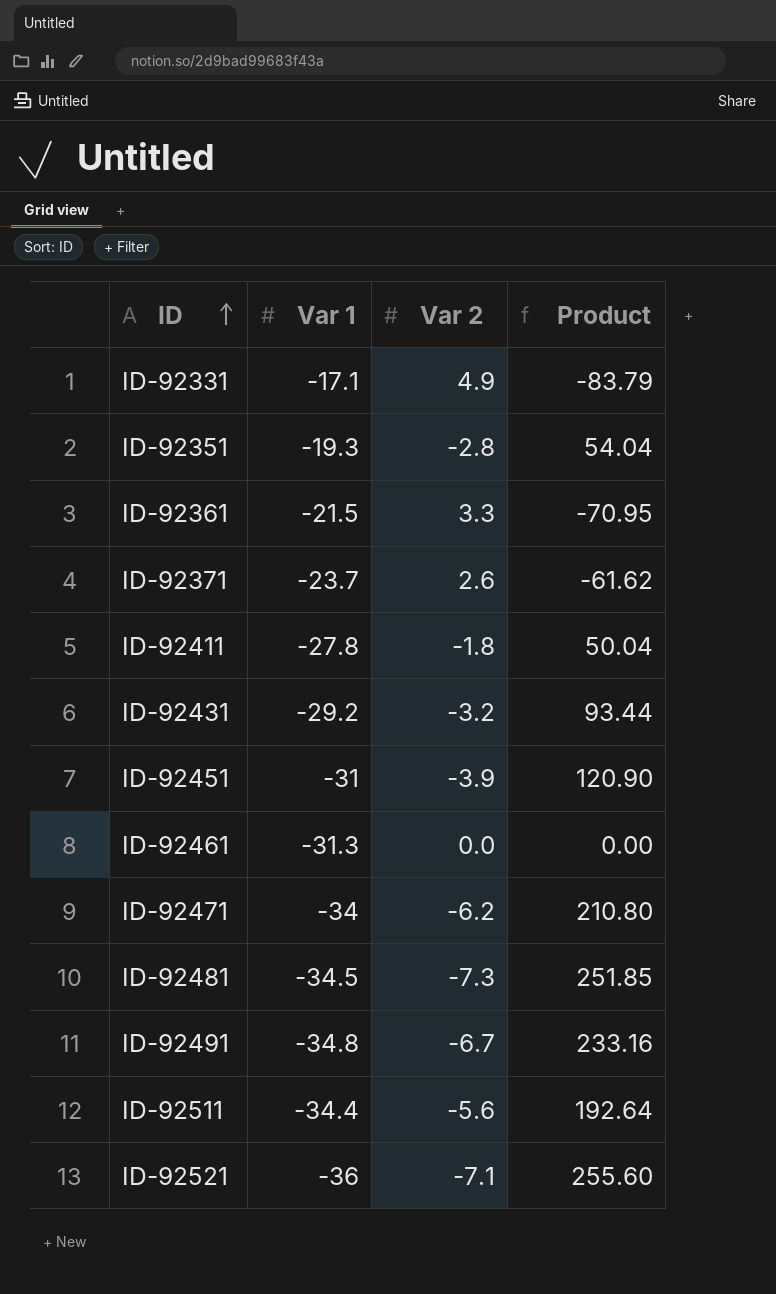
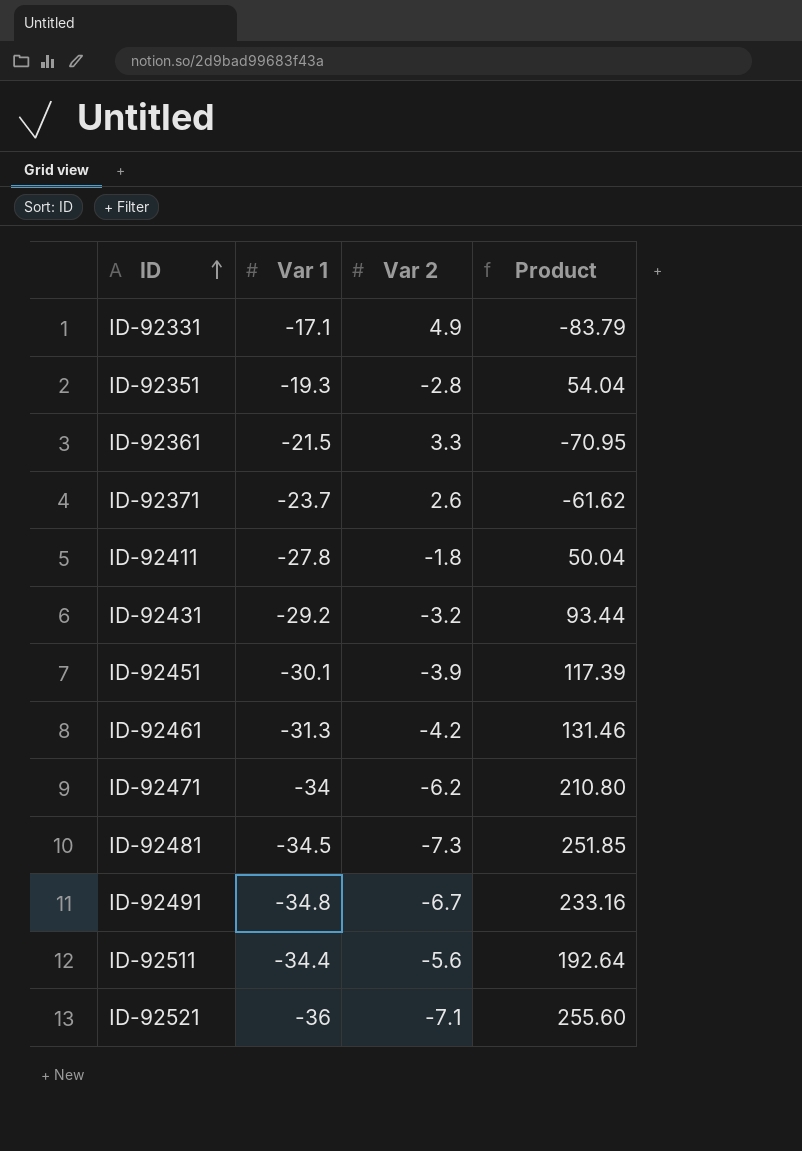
ID-92451 | Var 1: -31 -> -30.1
ID-92451 | Product: 120.90 -> 117.39
ID-92461 | Var 2: 0.0 -> -4.2
ID-92461 | Product: 0.00 -> 131.46

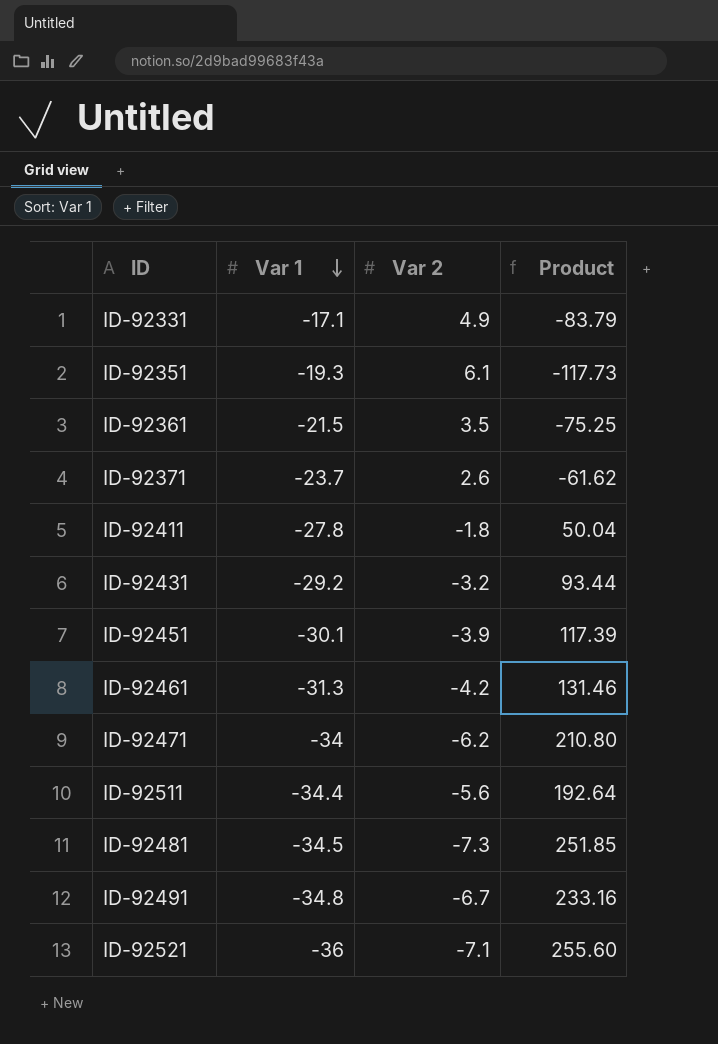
row order: ID ascending -> Var 1 descending
ID-92351 | Var 2: -2.8 -> 6.1
ID-92351 | Product: 54.04 -> -117.73
ID-92361 | Var 2: 3.3 -> 3.5
ID-92361 | Product: -70.95 -> -75.25

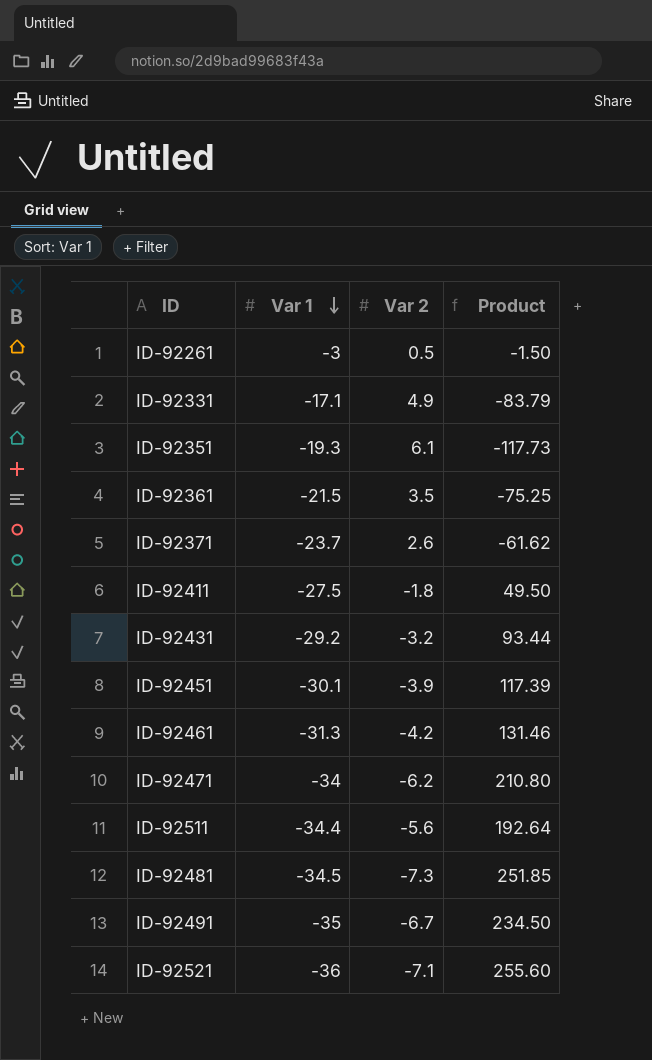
row ID-92261: none -> -3 | 0.5 | -1.50
ID-92411 | Var 1: -27.8 -> -27.5
ID-92411 | Product: 50.04 -> 49.50
ID-92491 | Var 1: -34.8 -> -35
ID-92491 | Product: 233.16 -> 234.50

